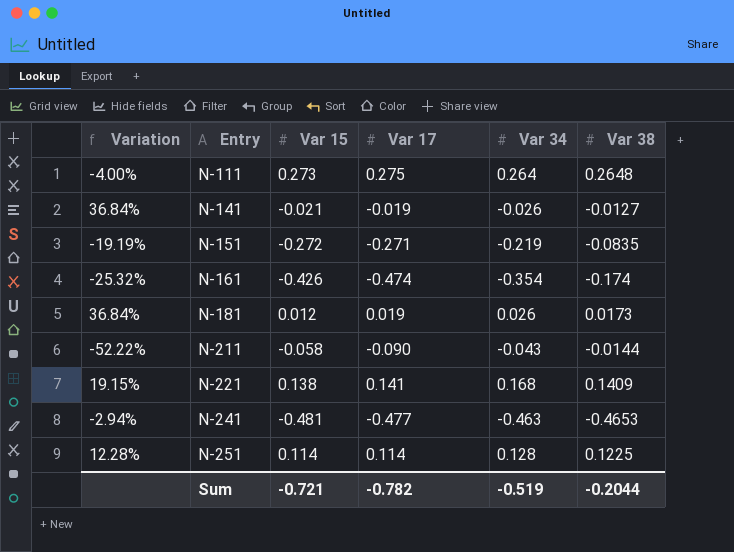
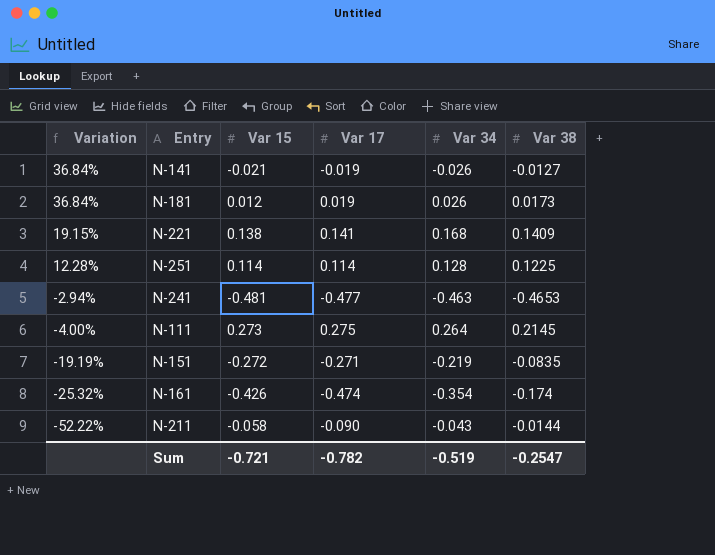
row order: Entry ascending -> Variation descending
N-111 | Var 38: 0.2648 -> 0.2145
Sum | Var 38: -0.2044 -> -0.2547

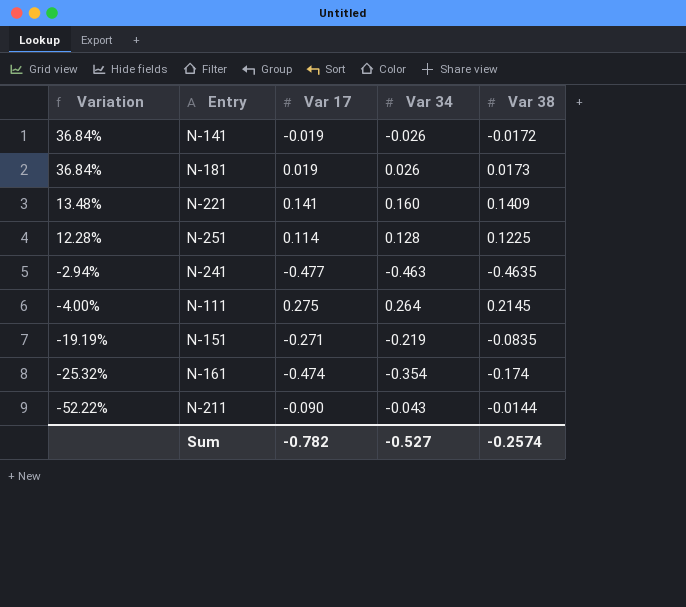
column Var 15 | position: 3 -> none
N-141 | Var 38: -0.0127 -> -0.0172
N-221 | Variation: 19.15% -> 13.48%
N-221 | Var 34: 0.168 -> 0.160
N-241 | Var 38: -0.4653 -> -0.4635
Sum | Var 34: -0.519 -> -0.527
Sum | Var 38: -0.2547 -> -0.2574

